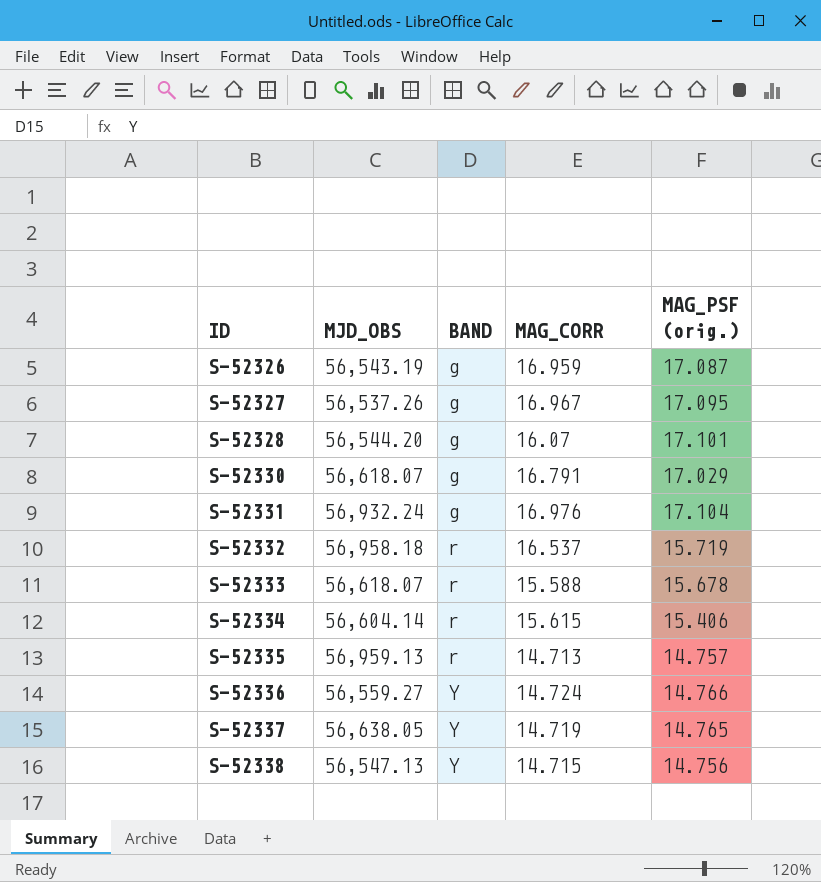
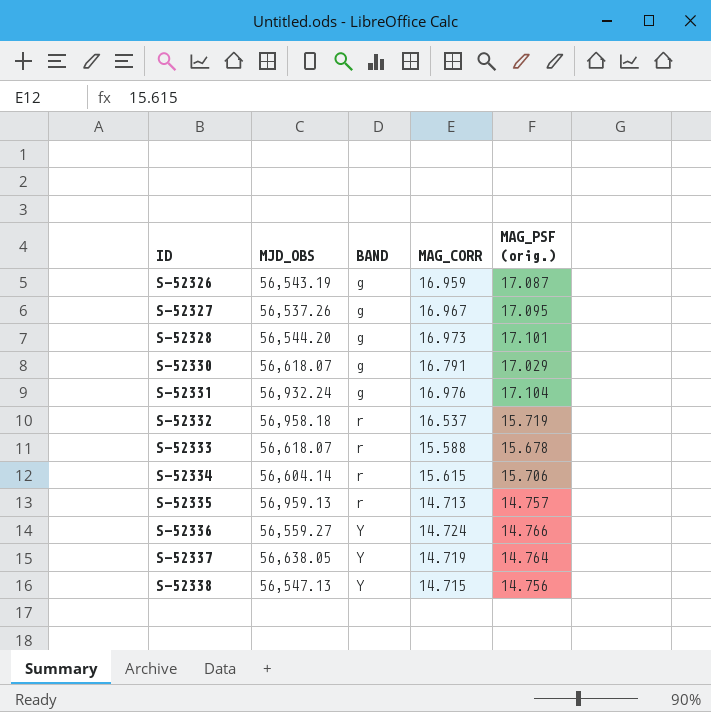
S-52328 | MAG_CORR: 16.07 -> 16.973
S-52334 | MAG_PSF (orig.): 15.406 -> 15.706
S-52337 | MAG_PSF (orig.): 14.765 -> 14.764

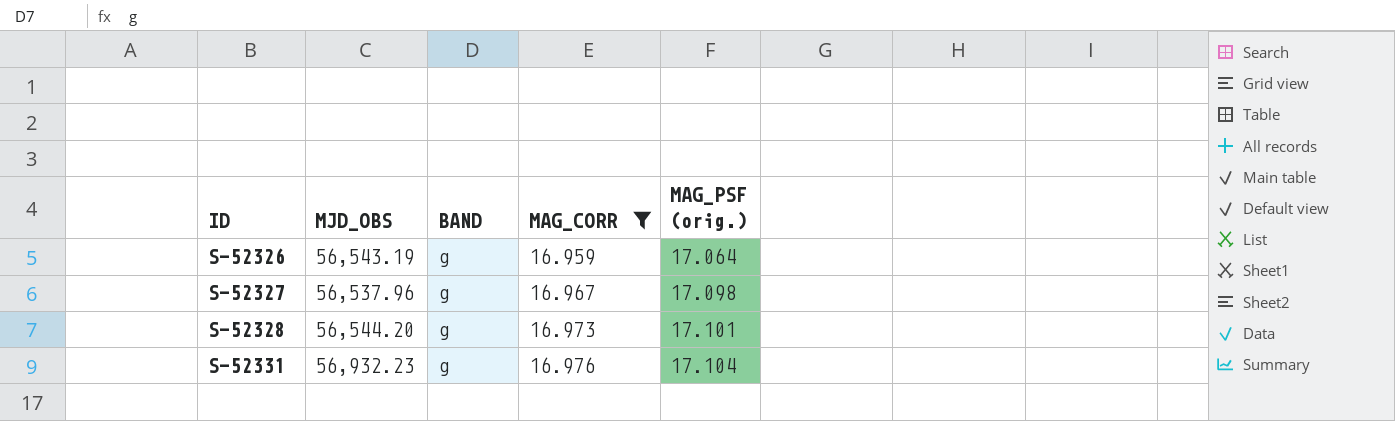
filter: none -> MAG_CORR >= 16.959
S-52326 | MAG_PSF (orig.): 17.087 -> 17.064
S-52327 | MJD_OBS: 56,537.26 -> 56,537.96
S-52327 | MAG_PSF (orig.): 17.095 -> 17.098
S-52331 | MJD_OBS: 56,932.24 -> 56,932.23

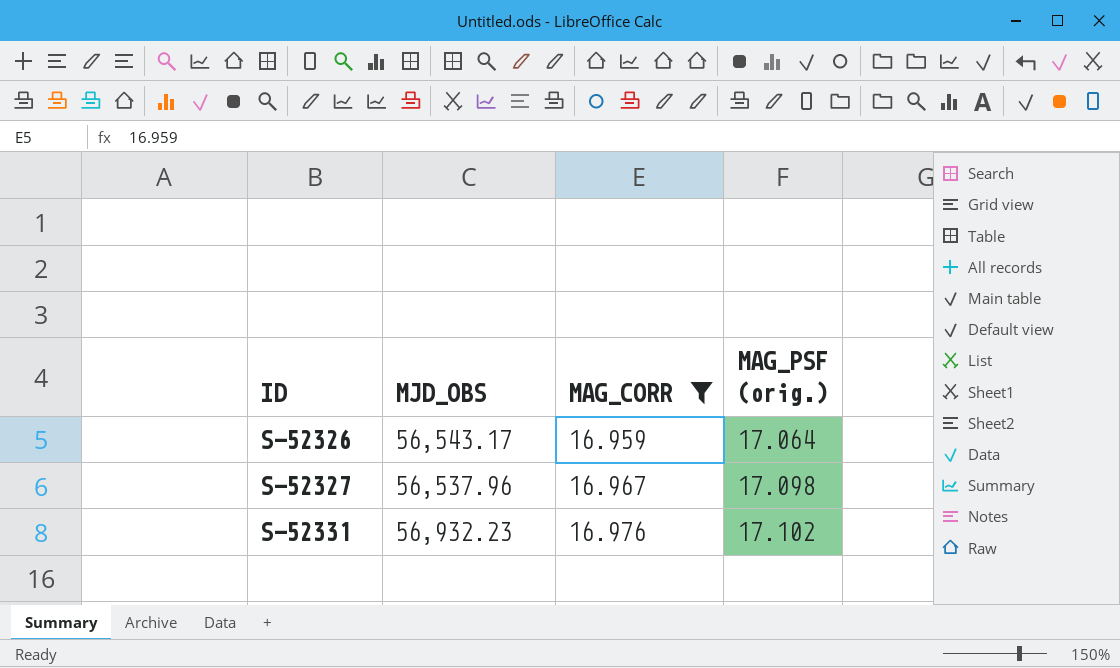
column BAND | position: 3 -> none
row S-52328: 56,544.20 | g | 16.973 | 17.101 -> none
S-52326 | MJD_OBS: 56,543.19 -> 56,543.17
S-52331 | MAG_PSF (orig.): 17.104 -> 17.102

